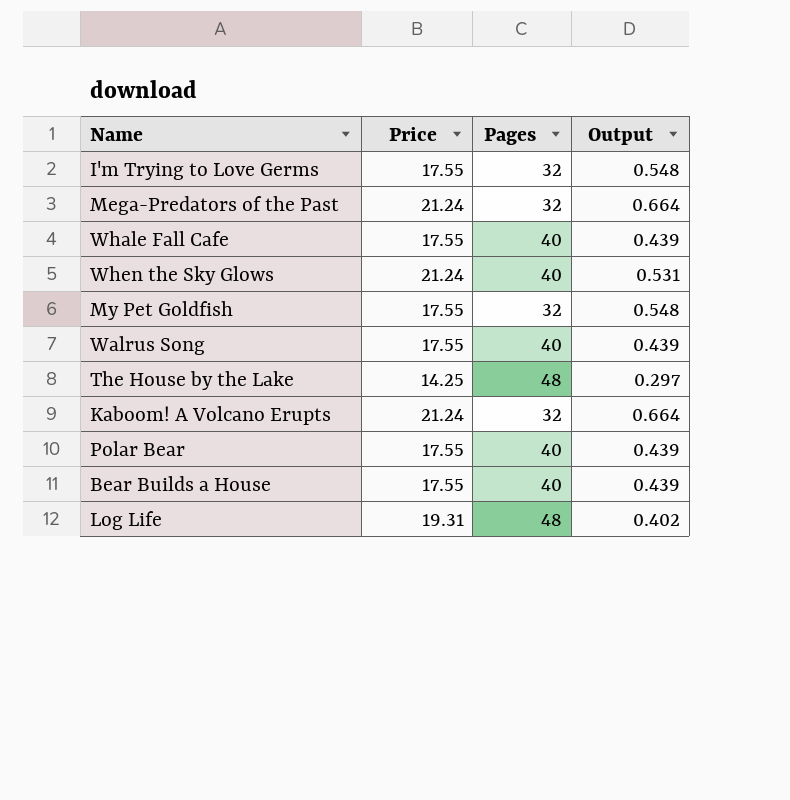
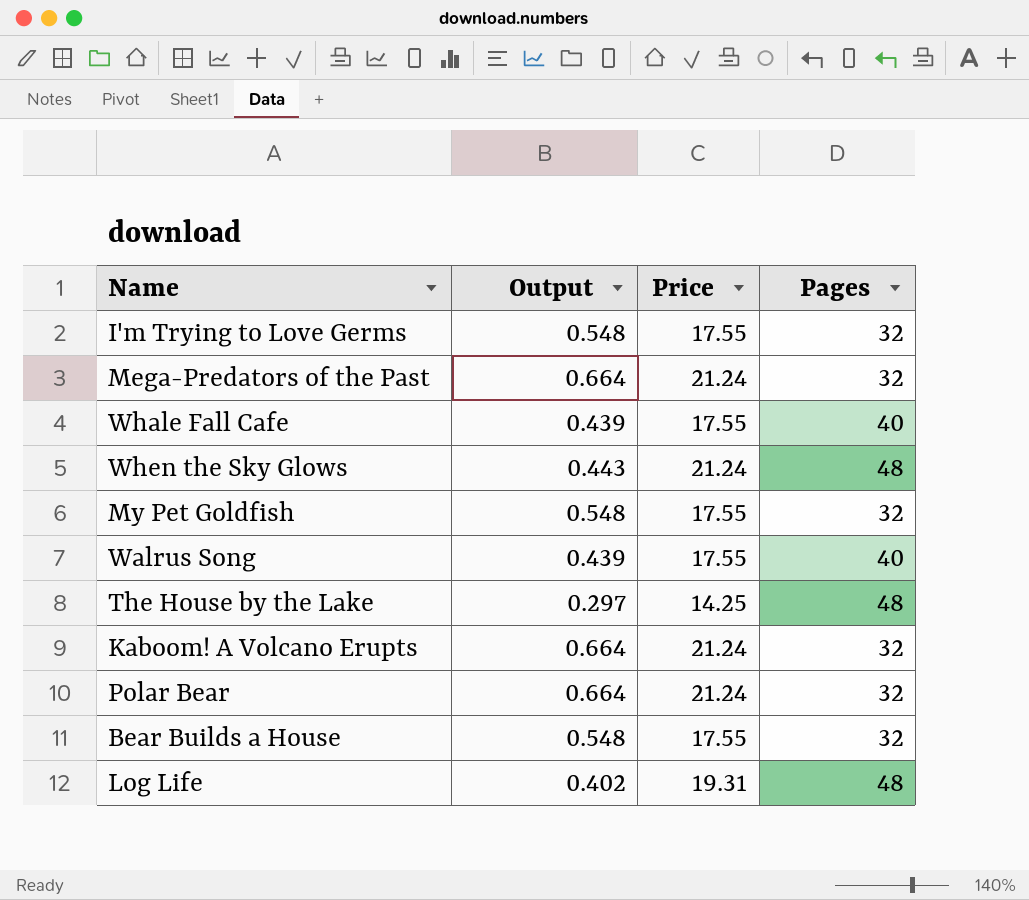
column Output | position: 4 -> 2
When the Sky Glows | Output: 0.531 -> 0.443
When the Sky Glows | Pages: 40 -> 48
Polar Bear | Output: 0.439 -> 0.664
Polar Bear | Price: 17.55 -> 21.24
Polar Bear | Pages: 40 -> 32
Bear Builds a House | Output: 0.439 -> 0.548
Bear Builds a House | Pages: 40 -> 32

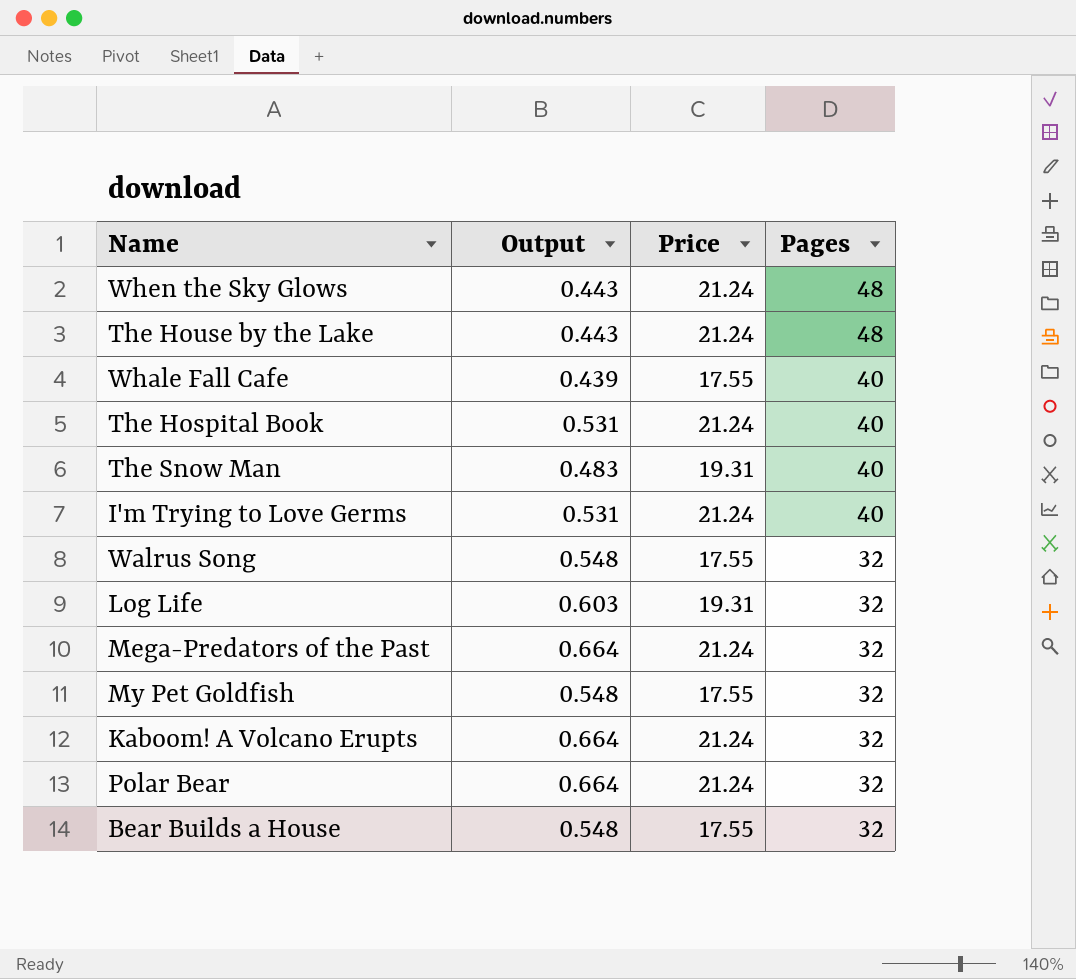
row order: none -> Pages descending
The House by the Lake | Output: 0.297 -> 0.443
The House by the Lake | Price: 14.25 -> 21.24
row The Hospital Book: none -> 0.531 | 21.24 | 40
row The Snow Man: none -> 0.483 | 19.31 | 40
I'm Trying to Love Germs | Output: 0.548 -> 0.531
I'm Trying to Love Germs | Price: 17.55 -> 21.24
I'm Trying to Love Germs | Pages: 32 -> 40
Walrus Song | Output: 0.439 -> 0.548
Walrus Song | Pages: 40 -> 32
Log Life | Output: 0.402 -> 0.603
Log Life | Pages: 48 -> 32

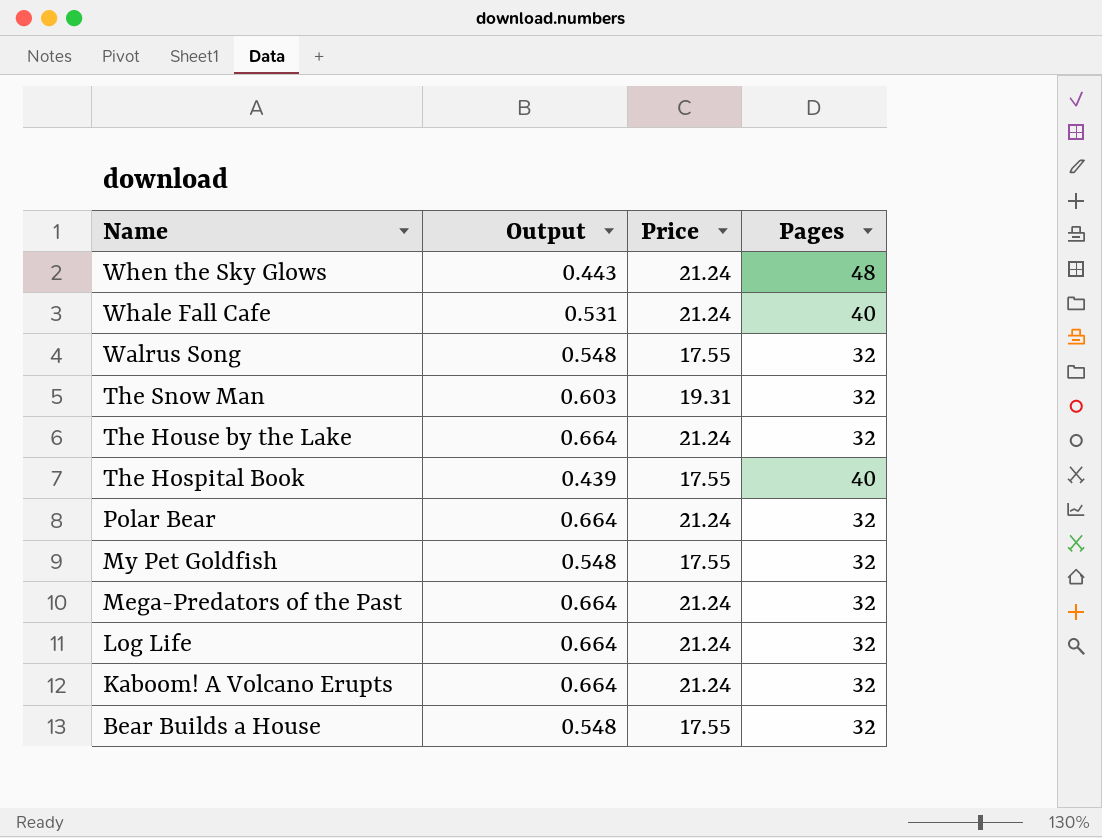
row order: Pages descending -> Name descending
row I'm Trying to Love Germs: 0.531 | 21.24 | 40 -> none
Whale Fall Cafe | Output: 0.439 -> 0.531
Whale Fall Cafe | Price: 17.55 -> 21.24
The Snow Man | Output: 0.483 -> 0.603
The Snow Man | Pages: 40 -> 32
The House by the Lake | Output: 0.443 -> 0.664
The House by the Lake | Pages: 48 -> 32
The Hospital Book | Output: 0.531 -> 0.439
The Hospital Book | Price: 21.24 -> 17.55
Log Life | Output: 0.603 -> 0.664
Log Life | Price: 19.31 -> 21.24

